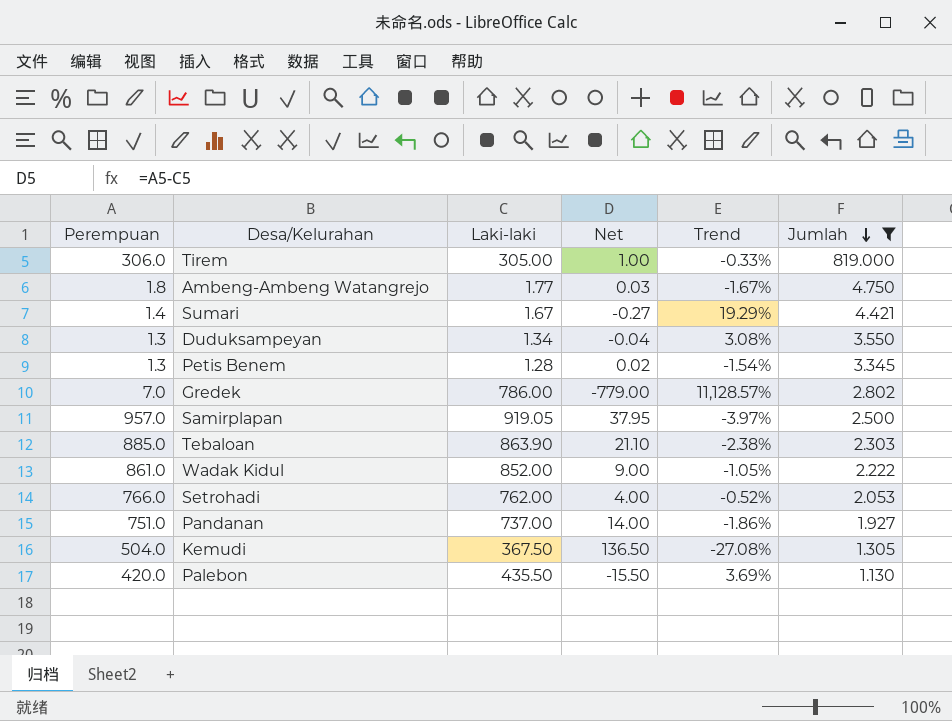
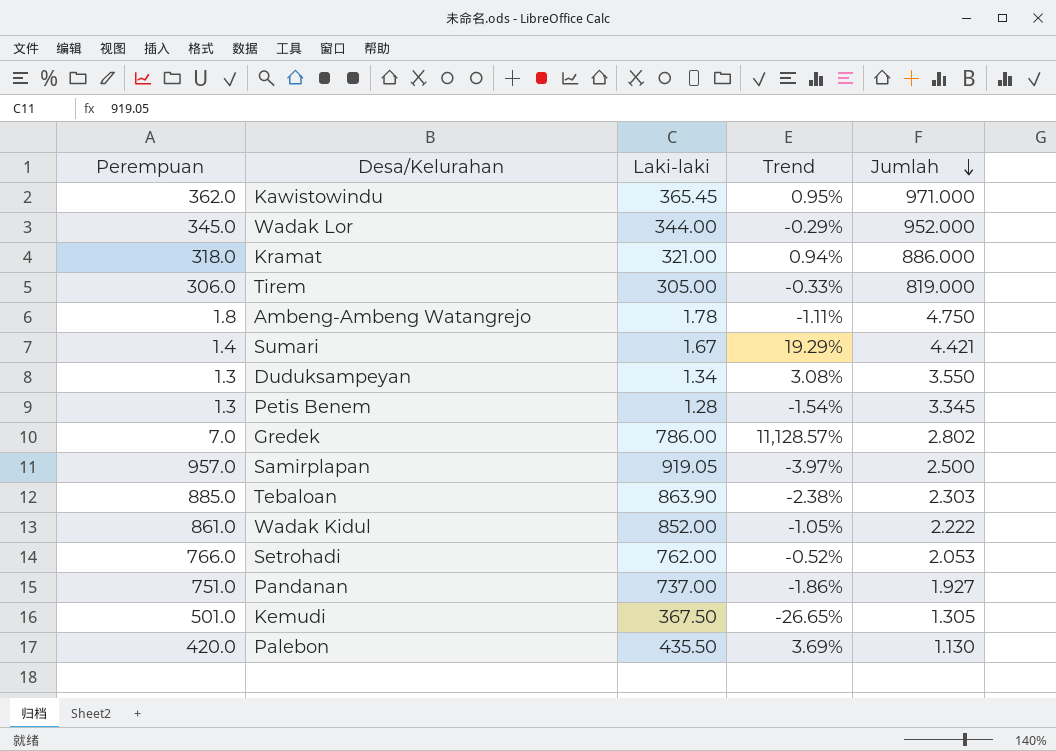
filter: Jumlah <= 819.000 -> none
column Net | formula: [Perempuan] - [Laki-laki] -> none
Ambeng-Ambeng Watangrejo | Laki-laki: 1.77 -> 1.78
Ambeng-Ambeng Watangrejo | Trend: -1.67% -> -1.11%
Kemudi | Perempuan: 504.0 -> 501.0
Kemudi | Trend: -27.08% -> -26.65%

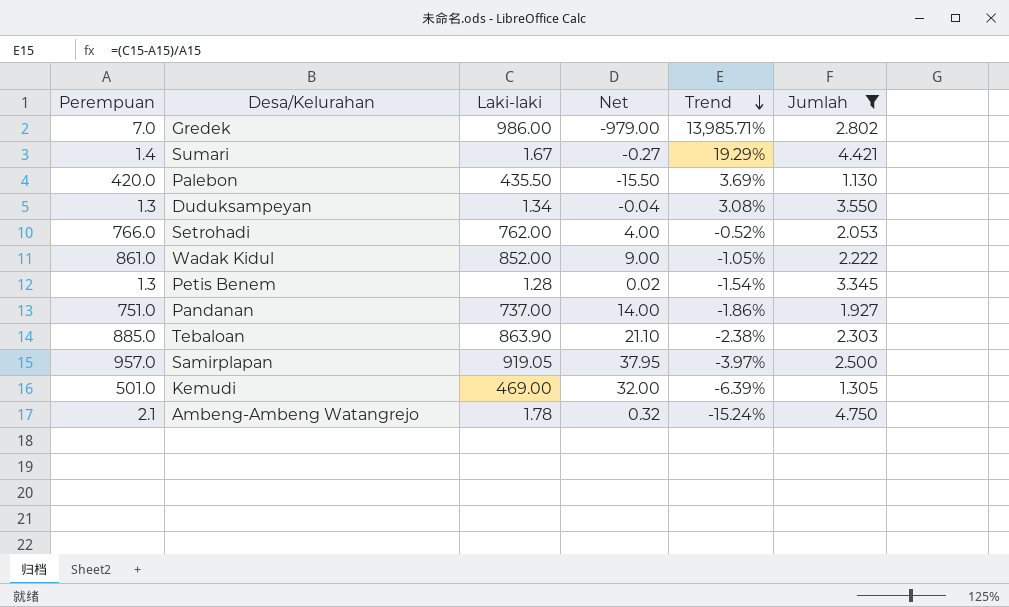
filter: none -> Jumlah <= 4.750
row order: Jumlah descending -> Trend descending
column Net | formula: none -> [Perempuan] - [Laki-laki]
Gredek | Laki-laki: 786.00 -> 986.00
Gredek | Trend: 11,128.57% -> 13,985.71%
Kemudi | Laki-laki: 367.50 -> 469.00
Kemudi | Trend: -26.65% -> -6.39%
Ambeng-Ambeng Watangrejo | Perempuan: 1.8 -> 2.1
Ambeng-Ambeng Watangrejo | Trend: -1.11% -> -15.24%

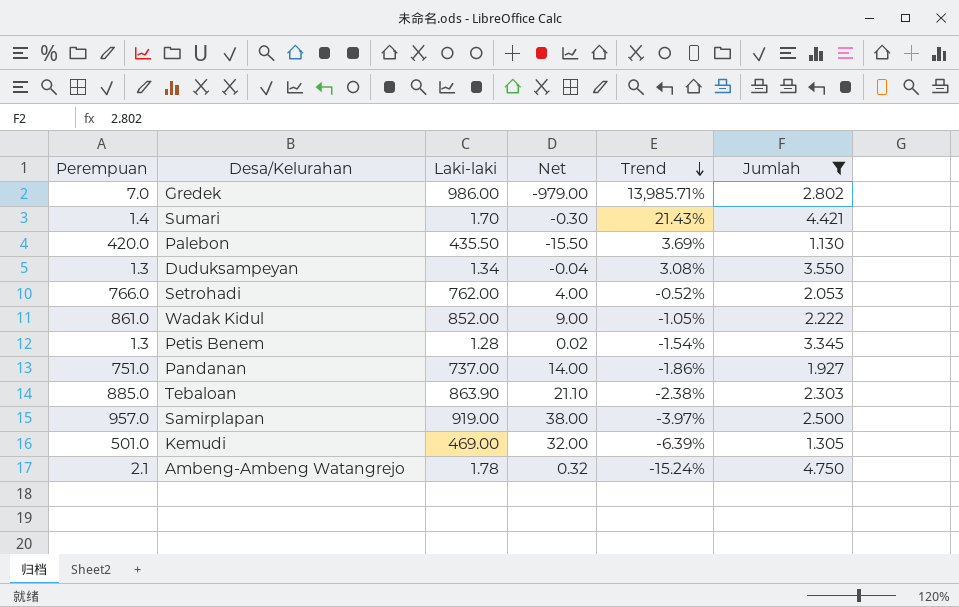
Sumari | Laki-laki: 1.67 -> 1.70
Sumari | Net: -0.27 -> -0.30
Sumari | Trend: 19.29% -> 21.43%
Samirplapan | Laki-laki: 919.05 -> 919.00
Samirplapan | Net: 37.95 -> 38.00

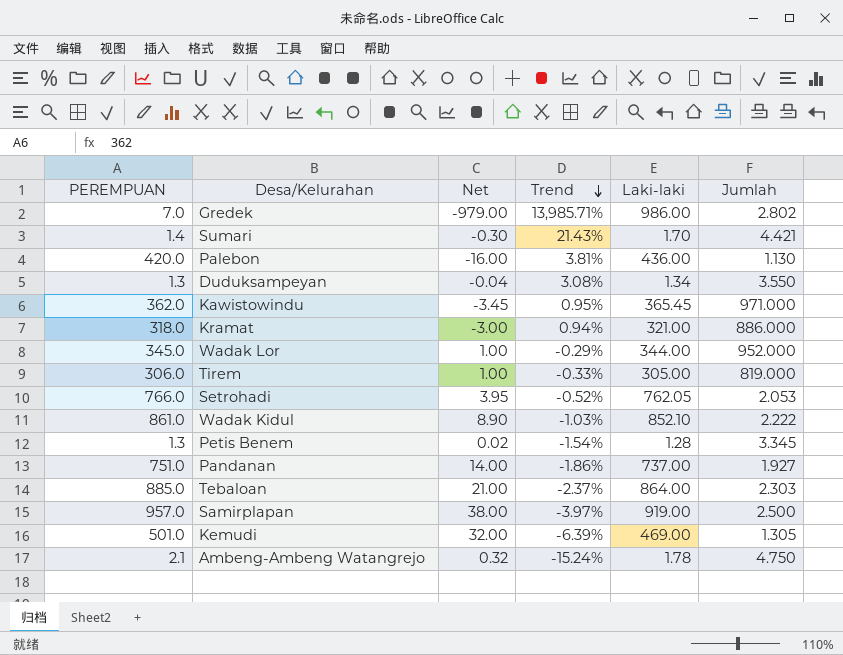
filter: Jumlah <= 4.750 -> none
column name: Perempuan -> PEREMPUAN
column Laki-laki | position: 3 -> 5
Palebon | Net: -15.50 -> -16.00
Palebon | Trend: 3.69% -> 3.81%
Palebon | Laki-laki: 435.50 -> 436.00
Setrohadi | Net: 4.00 -> 3.95
Setrohadi | Laki-laki: 762.00 -> 762.05
Wadak Kidul | Net: 9.00 -> 8.90
Wadak Kidul | Trend: -1.05% -> -1.03%
Wadak Kidul | Laki-laki: 852.00 -> 852.10
Tebaloan | Net: 21.10 -> 21.00
Tebaloan | Trend: -2.38% -> -2.37%
Tebaloan | Laki-laki: 863.90 -> 864.00

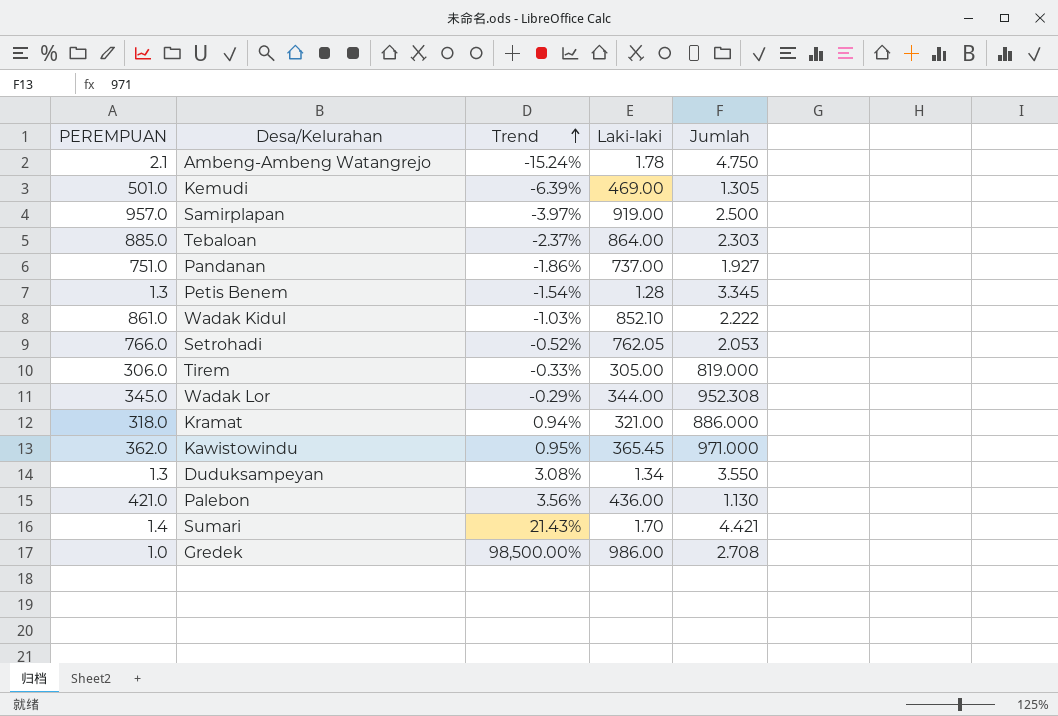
row order: Trend descending -> Trend ascending
column Net | formula: [PEREMPUAN] - [Laki-laki] -> none
Wadak Lor | Jumlah: 952.000 -> 952.308
Palebon | PEREMPUAN: 420.0 -> 421.0
Palebon | Trend: 3.81% -> 3.56%
Gredek | PEREMPUAN: 7.0 -> 1.0
Gredek | Trend: 13,985.71% -> 98,500.00%
Gredek | Jumlah: 2.802 -> 2.708

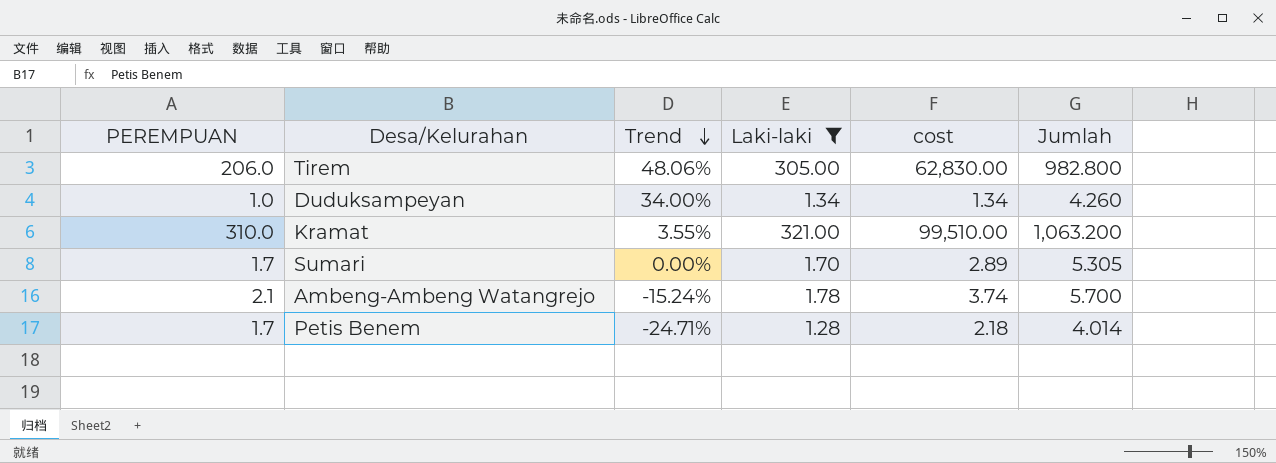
filter: none -> Laki-laki <= 321.00
row order: Trend ascending -> Trend descending
column cost | formula: none -> [PEREMPUAN] * [Laki-laki]
Tirem | PEREMPUAN: 306.0 -> 206.0
Tirem | Trend: -0.33% -> 48.06%
Tirem | Jumlah: 819.000 -> 982.800
Duduksampeyan | PEREMPUAN: 1.3 -> 1.0
Duduksampeyan | Trend: 3.08% -> 34.00%
Duduksampeyan | Jumlah: 3.550 -> 4.260
Kramat | PEREMPUAN: 318.0 -> 310.0
Kramat | Trend: 0.94% -> 3.55%
Kramat | Jumlah: 886.000 -> 1,063.200
Sumari | PEREMPUAN: 1.4 -> 1.7
Sumari | Trend: 21.43% -> 0.00%
Sumari | Jumlah: 4.421 -> 5.305
Ambeng-Ambeng Watangrejo | Jumlah: 4.750 -> 5.700
Petis Benem | PEREMPUAN: 1.3 -> 1.7
Petis Benem | Trend: -1.54% -> -24.71%
Petis Benem | Jumlah: 3.345 -> 4.014

